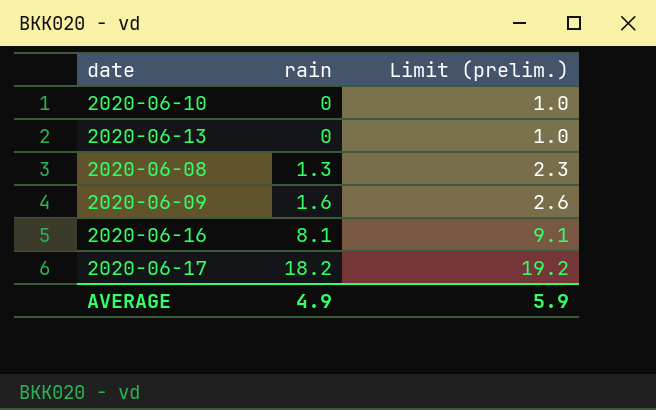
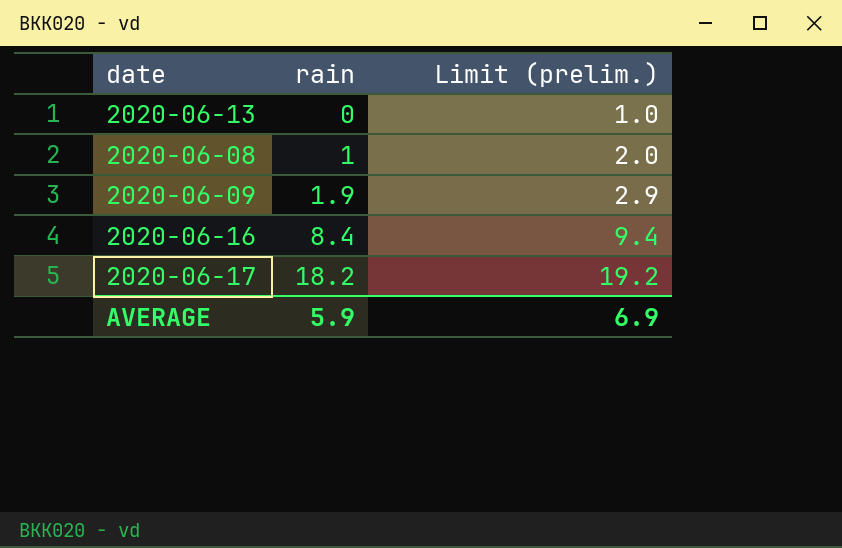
row 2020-06-10: 0 | 1.0 -> none
2020-06-08 | rain: 1.3 -> 1
2020-06-08 | Limit (prelim.): 2.3 -> 2.0
2020-06-09 | rain: 1.6 -> 1.9
2020-06-09 | Limit (prelim.): 2.6 -> 2.9
2020-06-16 | rain: 8.1 -> 8.4
2020-06-16 | Limit (prelim.): 9.1 -> 9.4
AVERAGE | rain: 4.9 -> 5.9
AVERAGE | Limit (prelim.): 5.9 -> 6.9

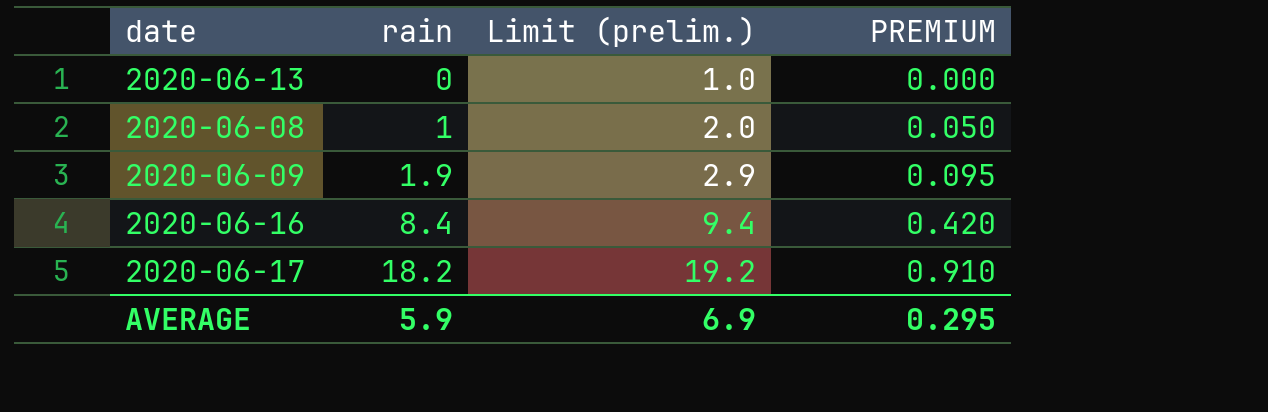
column PREMIUM | formula: none -> [rain] * 0.05

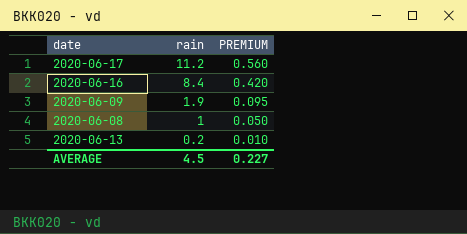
row order: rain ascending -> rain descending
column Limit (prelim.) | formula: [rain] + 1 -> none
2020-06-17 | rain: 18.2 -> 11.2
2020-06-17 | PREMIUM: 0.910 -> 0.560
2020-06-13 | rain: 0 -> 0.2
2020-06-13 | PREMIUM: 0.000 -> 0.010
AVERAGE | rain: 5.9 -> 4.5
AVERAGE | PREMIUM: 0.295 -> 0.227

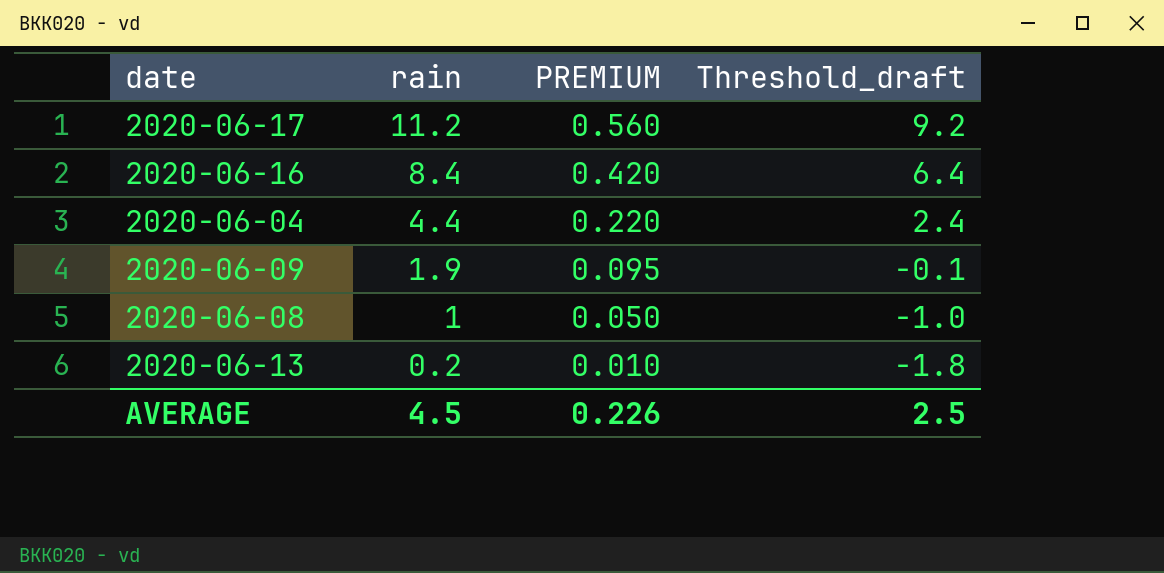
column Threshold_draft | formula: none -> [rain] - 2
row 2020-06-04: none -> 4.4 | 0.220 | 2.4
AVERAGE | PREMIUM: 0.227 -> 0.226

